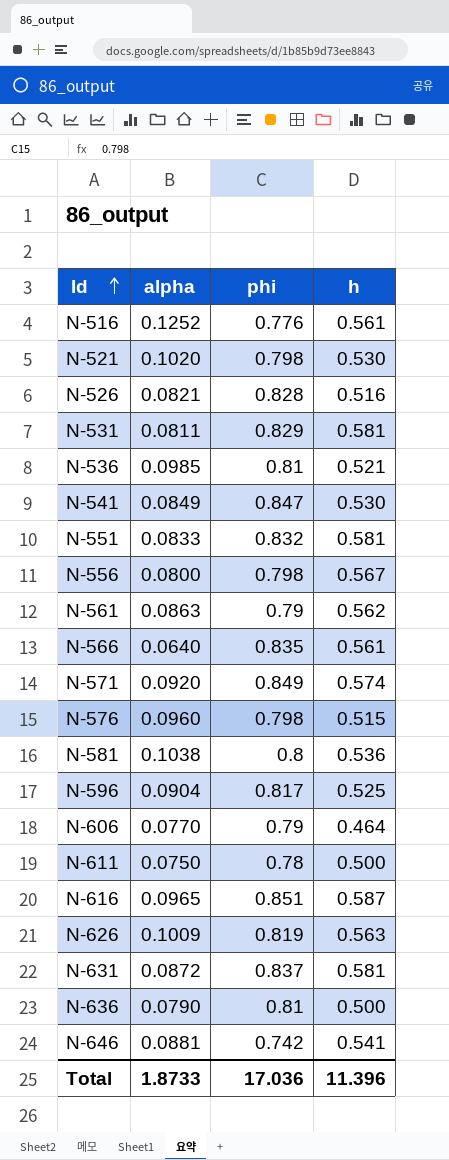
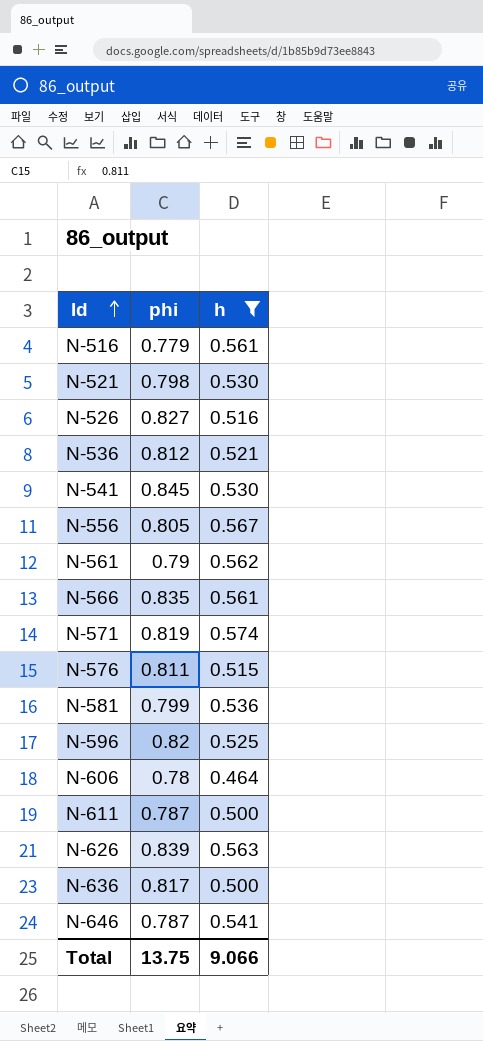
filter: none -> h <= 0.574
column alpha | position: 2 -> none
N-516 | phi: 0.776 -> 0.779
N-526 | phi: 0.828 -> 0.827
N-536 | phi: 0.81 -> 0.812
N-541 | phi: 0.847 -> 0.845
N-556 | phi: 0.798 -> 0.805
N-571 | phi: 0.849 -> 0.819
N-576 | phi: 0.798 -> 0.811
N-581 | phi: 0.8 -> 0.799
N-596 | phi: 0.817 -> 0.82
N-606 | phi: 0.79 -> 0.78
N-611 | phi: 0.78 -> 0.787
N-626 | phi: 0.819 -> 0.839
N-636 | phi: 0.81 -> 0.817
N-646 | phi: 0.742 -> 0.787
Total | phi: 17.036 -> 13.75
Total | h: 11.396 -> 9.066

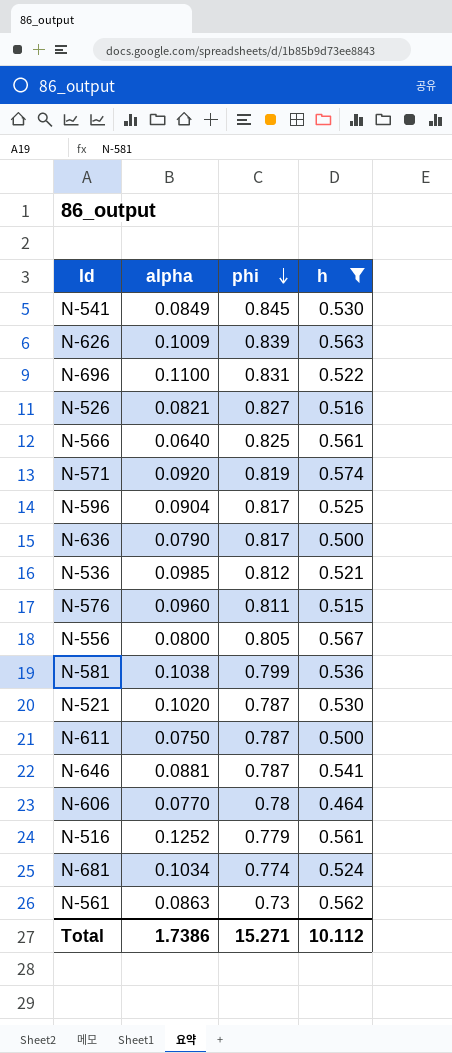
row order: Id ascending -> phi descending
column alpha | position: none -> 2
row N-696: none -> 0.1100 | 0.831 | 0.522
N-566 | phi: 0.835 -> 0.825
N-596 | phi: 0.82 -> 0.817
N-521 | phi: 0.798 -> 0.787
row N-681: none -> 0.1034 | 0.774 | 0.524
N-561 | phi: 0.79 -> 0.73
Total | phi: 13.75 -> 15.271
Total | h: 9.066 -> 10.112

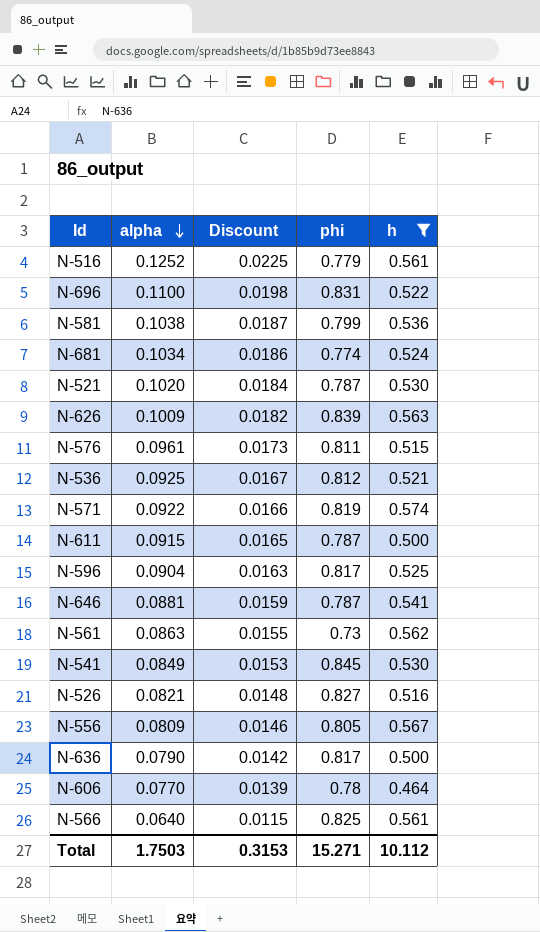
row order: phi descending -> alpha descending
column Discount | formula: none -> [alpha] * 0.18
N-576 | alpha: 0.0960 -> 0.0961
N-536 | alpha: 0.0985 -> 0.0925
N-571 | alpha: 0.0920 -> 0.0922
N-611 | alpha: 0.0750 -> 0.0915
N-556 | alpha: 0.0800 -> 0.0809
Total | alpha: 1.7386 -> 1.7503

